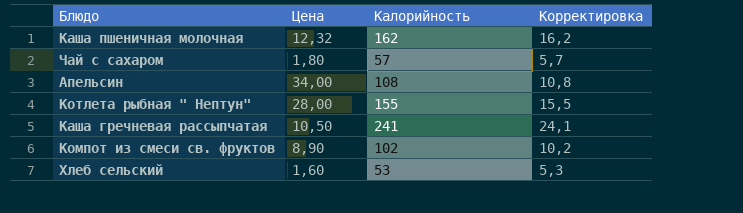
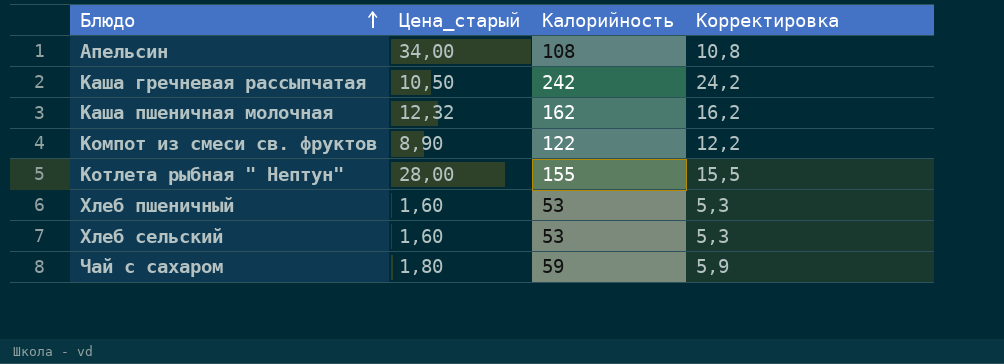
row order: none -> Блюдо ascending
column name: Цена -> Цена_старый
Каша гречневая рассыпчатая | Калорийность: 241 -> 242
Каша гречневая рассыпчатая | Корректировка: 24,1 -> 24,2
Компот из смеси св. фруктов | Калорийность: 102 -> 122
Компот из смеси св. фруктов | Корректировка: 10,2 -> 12,2
row Хлеб пшеничный: none -> 1,60 | 53 | 5,3
Чай с сахаром | Калорийность: 57 -> 59
Чай с сахаром | Корректировка: 5,7 -> 5,9

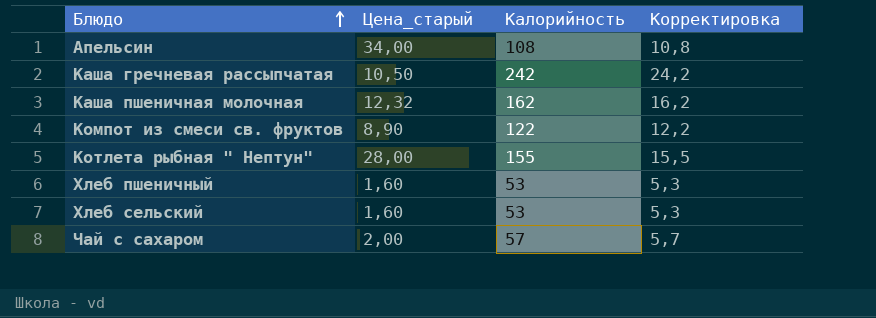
Чай с сахаром | Цена_старый: 1,80 -> 2,00
Чай с сахаром | Калорийность: 59 -> 57
Чай с сахаром | Корректировка: 5,9 -> 5,7

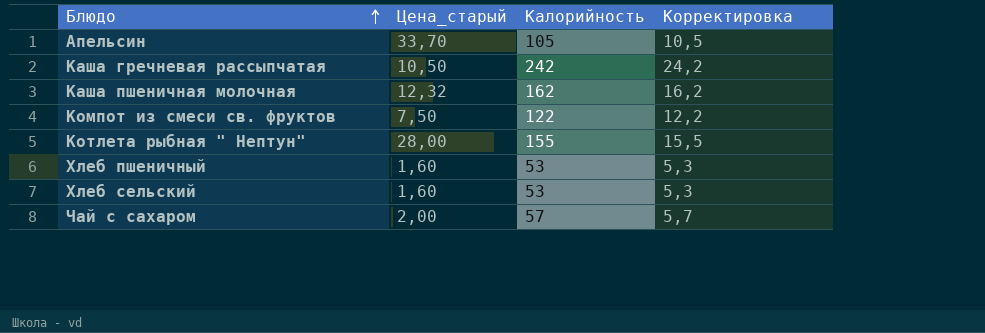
Апельсин | Цена_старый: 34,00 -> 33,70
Апельсин | Калорийность: 108 -> 105
Апельсин | Корректировка: 10,8 -> 10,5
Компот из смеси св. фруктов | Цена_старый: 8,90 -> 7,50

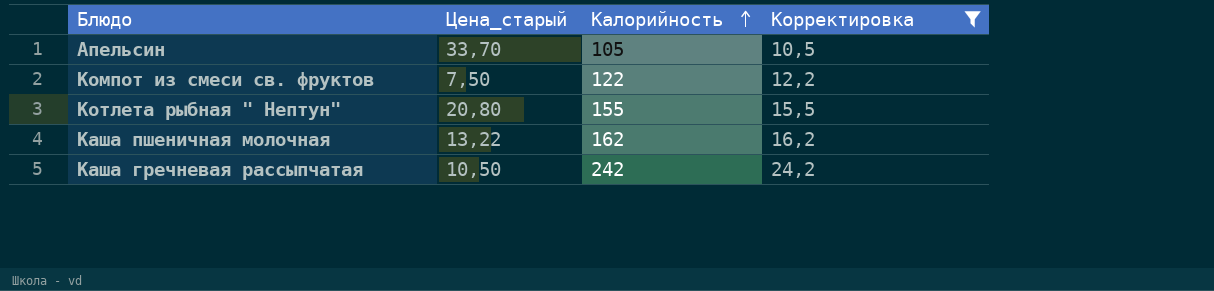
filter: none -> Корректировка >= 10,5
row order: Блюдо ascending -> Калорийность ascending
Котлета рыбная " Нептун" | Цена_старый: 28,00 -> 20,80
Каша пшеничная молочная | Цена_старый: 12,32 -> 13,22

